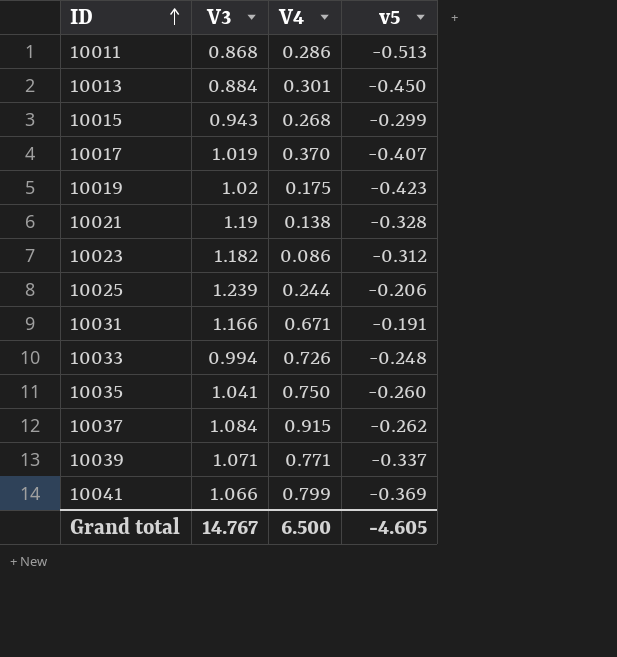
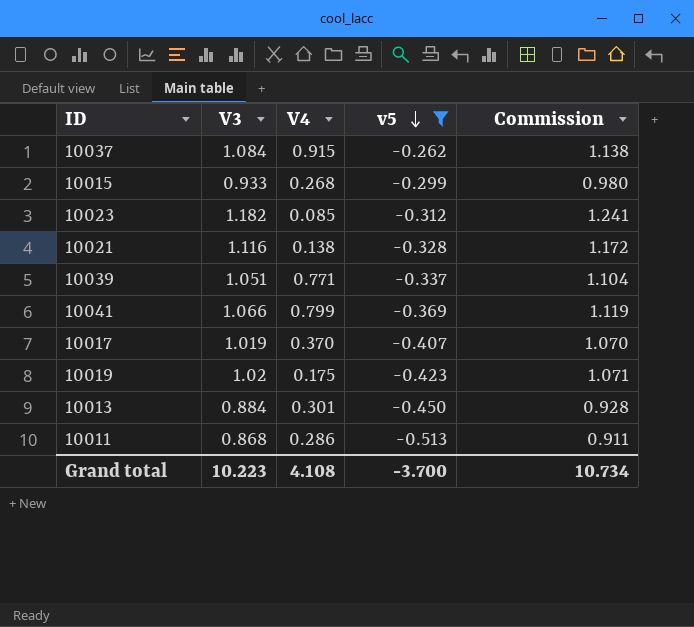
filter: none -> v5 <= -0.262
row order: ID ascending -> v5 descending
column Commission | formula: none -> [V3] * 1.05
10015 | V3: 0.943 -> 0.933
10023 | V4: 0.086 -> 0.085
10021 | V3: 1.19 -> 1.116
10039 | V3: 1.071 -> 1.051
Grand total | V3: 14.767 -> 10.223
Grand total | V4: 6.500 -> 4.108
Grand total | v5: -4.605 -> -3.700

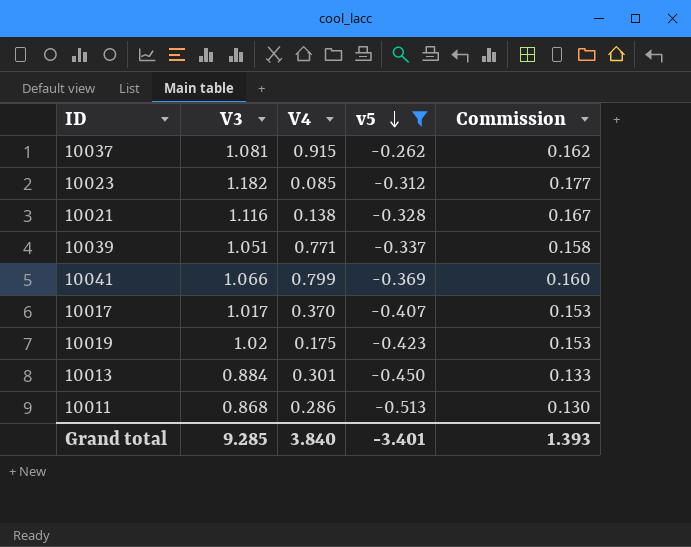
column Commission | formula: [V3] * 1.05 -> [V3] * 0.15
row 10015: 0.933 | 0.268 | -0.299 | 0.980 -> none
10037 | V3: 1.084 -> 1.081
10017 | V3: 1.019 -> 1.017
Grand total | V3: 10.223 -> 9.285
Grand total | V4: 4.108 -> 3.840
Grand total | v5: -3.700 -> -3.401
Grand total | Commission: 10.734 -> 1.393

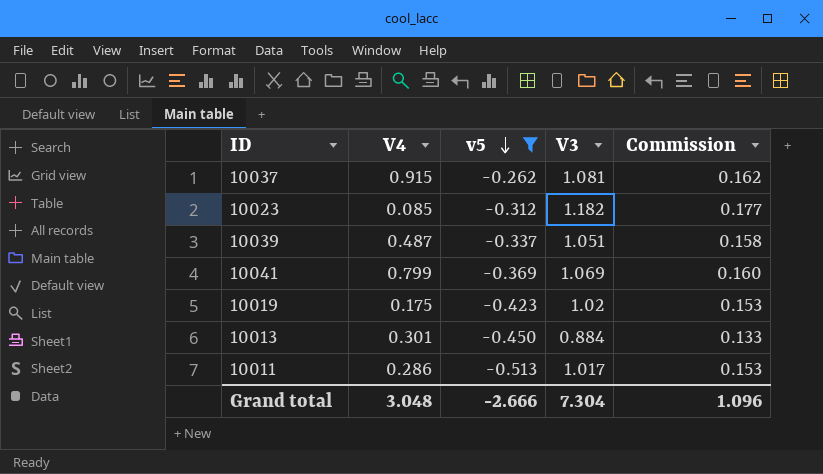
column V3 | position: 2 -> 4
row 10021: 1.116 | 0.138 | -0.328 | 0.167 -> none
row 10017: 1.017 | 0.370 | -0.407 | 0.153 -> none
10039 | V4: 0.771 -> 0.487
10041 | V3: 1.066 -> 1.069
10011 | V3: 0.868 -> 1.017
10011 | Commission: 0.130 -> 0.153
Grand total | V4: 3.840 -> 3.048
Grand total | v5: -3.401 -> -2.666
Grand total | V3: 9.285 -> 7.304
Grand total | Commission: 1.393 -> 1.096

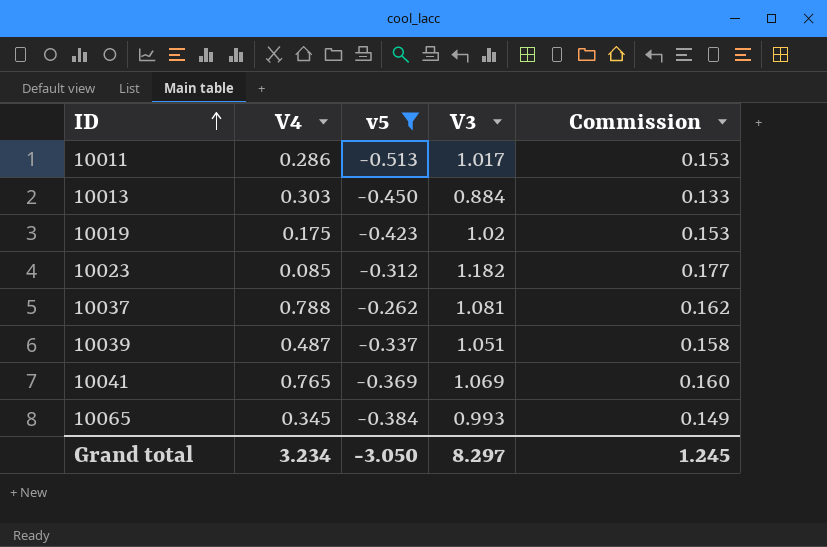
row order: v5 descending -> ID ascending
10013 | V4: 0.301 -> 0.303
10037 | V4: 0.915 -> 0.788
10041 | V4: 0.799 -> 0.765
row 10065: none -> 0.345 | -0.384 | 0.993 | 0.149
Grand total | V4: 3.048 -> 3.234
Grand total | v5: -2.666 -> -3.050
Grand total | V3: 7.304 -> 8.297
Grand total | Commission: 1.096 -> 1.245

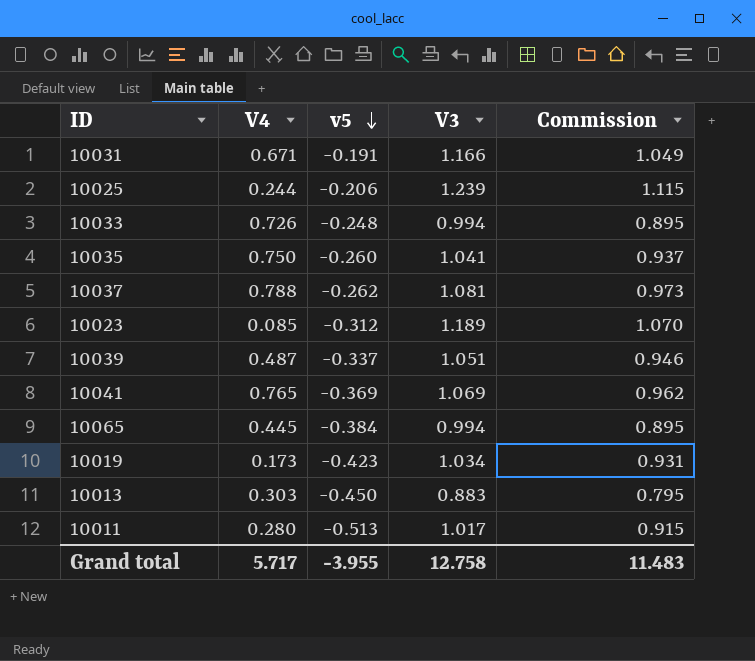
filter: v5 <= -0.262 -> none
row order: ID ascending -> v5 descending
column Commission | formula: [V3] * 0.15 -> [V3] * 0.9
10023 | V3: 1.182 -> 1.189
10065 | V4: 0.345 -> 0.445
10065 | V3: 0.993 -> 0.994
10019 | V4: 0.175 -> 0.173
10019 | V3: 1.02 -> 1.034
10013 | V3: 0.884 -> 0.883
10011 | V4: 0.286 -> 0.280
Grand total | V4: 3.234 -> 5.717
Grand total | v5: -3.050 -> -3.955
Grand total | V3: 8.297 -> 12.758
Grand total | Commission: 1.245 -> 11.483

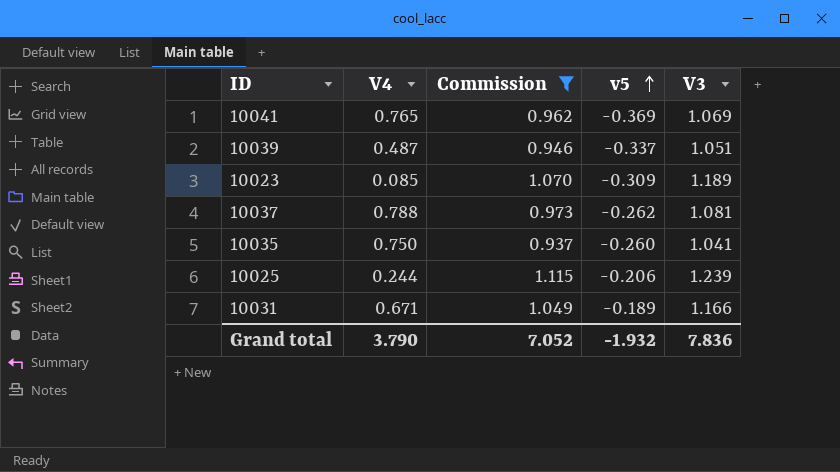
filter: none -> Commission >= 0.937
row order: v5 descending -> v5 ascending
column Commission | position: 5 -> 3
10023 | v5: -0.312 -> -0.309
10031 | v5: -0.191 -> -0.189
Grand total | V4: 5.717 -> 3.790
Grand total | Commission: 11.483 -> 7.052
Grand total | v5: -3.955 -> -1.932
Grand total | V3: 12.758 -> 7.836

